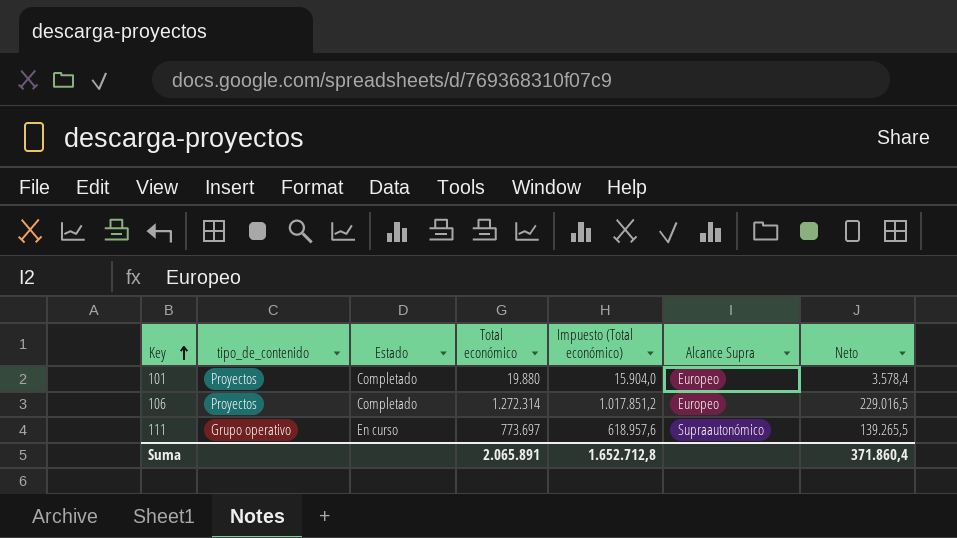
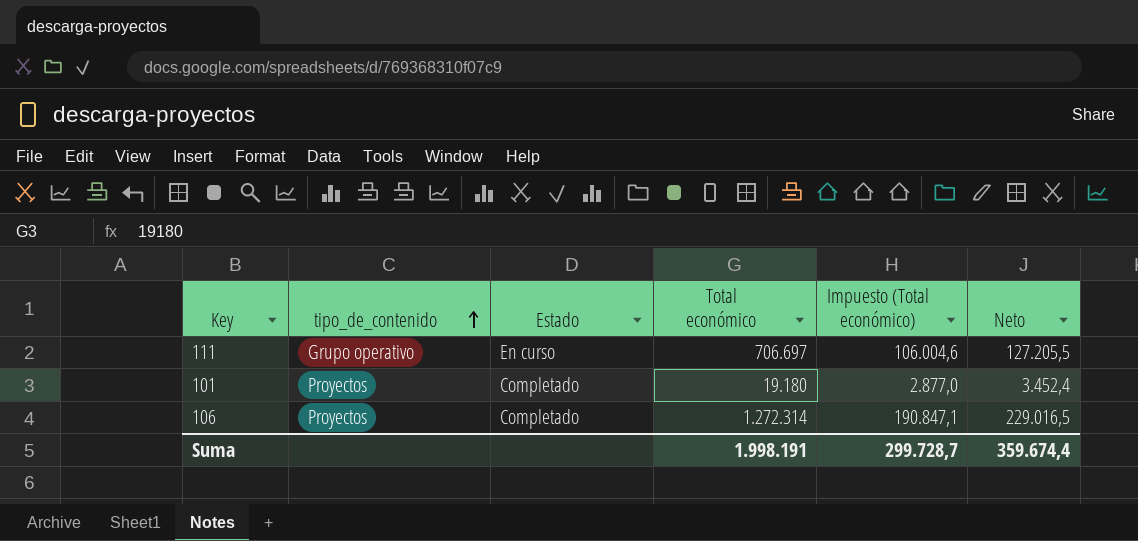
row order: Key ascending -> tipo_de_contenido ascending
column Alcance Supra | position: 6 -> none
column Impuesto (Total económico) | formula: [Total económico] * 0,8 -> [Total económico] * 0,15
111 | Total económico: 773.697 -> 706.697
111 | Neto: 139.265,5 -> 127.205,5
101 | Total económico: 19.880 -> 19.180
101 | Neto: 3.578,4 -> 3.452,4
Suma | Total económico: 2.065.891 -> 1.998.191
Suma | Impuesto (Total económico): 1.652.712,8 -> 299.728,7
Suma | Neto: 371.860,4 -> 359.674,4

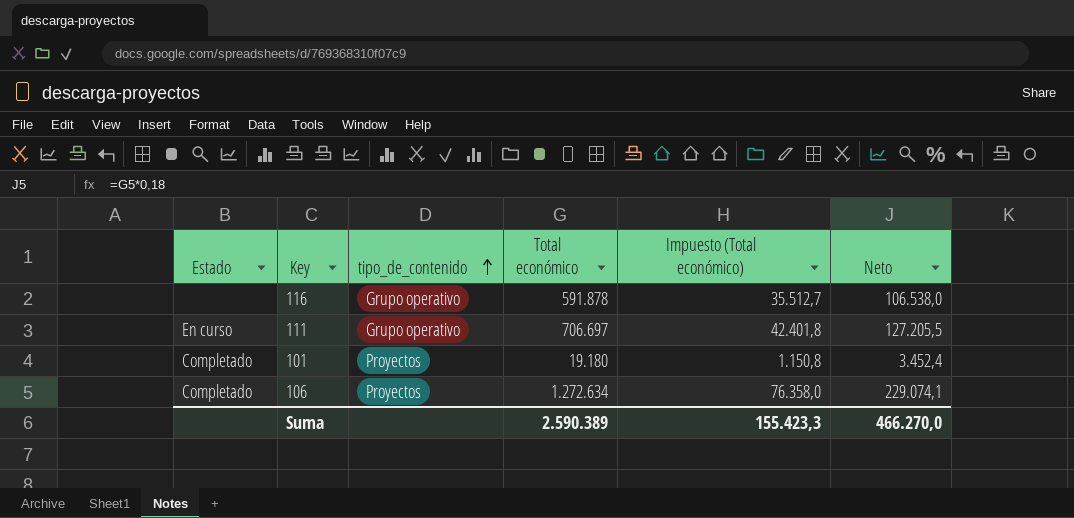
column Estado | position: 3 -> 1
column Impuesto (Total económico) | formula: [Total económico] * 0,15 -> [Total económico] * 0,06
row 116: none -> none | Grupo operativo | 591.878 | 35.512,7 | 106.538,0
106 | Total económico: 1.272.314 -> 1.272.634
106 | Neto: 229.016,5 -> 229.074,1
Suma | Total económico: 1.998.191 -> 2.590.389
Suma | Impuesto (Total económico): 299.728,7 -> 155.423,3
Suma | Neto: 359.674,4 -> 466.270,0

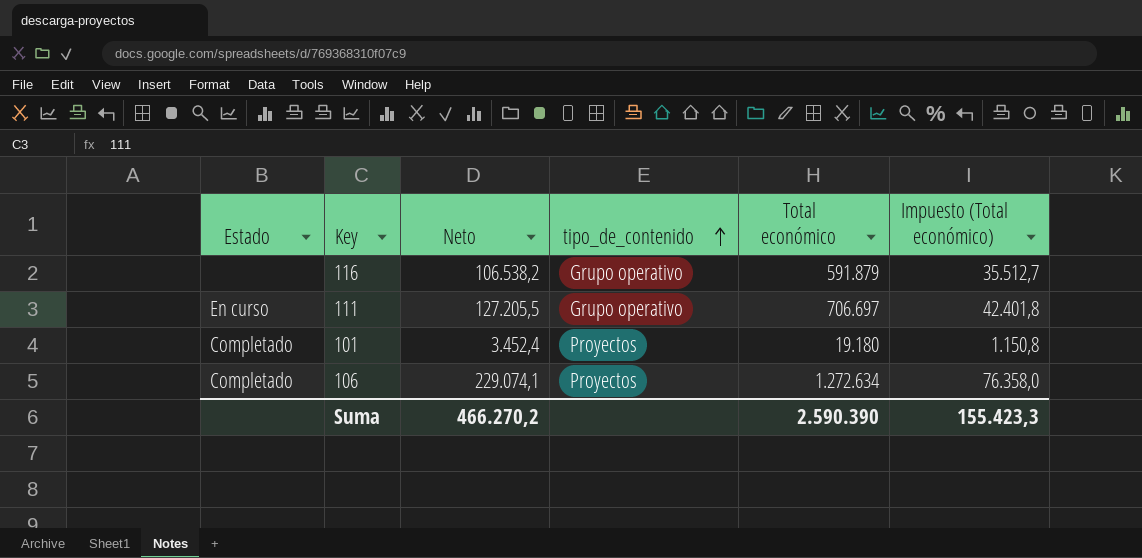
column Neto | position: 6 -> 3
116 | Neto: 106.538,0 -> 106.538,2
116 | Total económico: 591.878 -> 591.879
Suma | Neto: 466.270,0 -> 466.270,2
Suma | Total económico: 2.590.389 -> 2.590.390

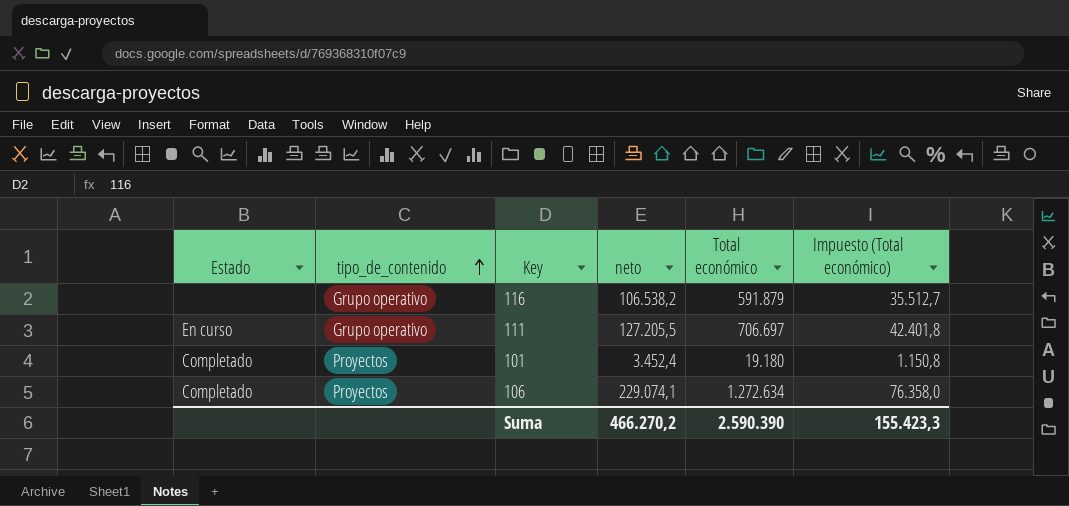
column tipo_de_contenido | position: 4 -> 2
column name: Neto -> neto

